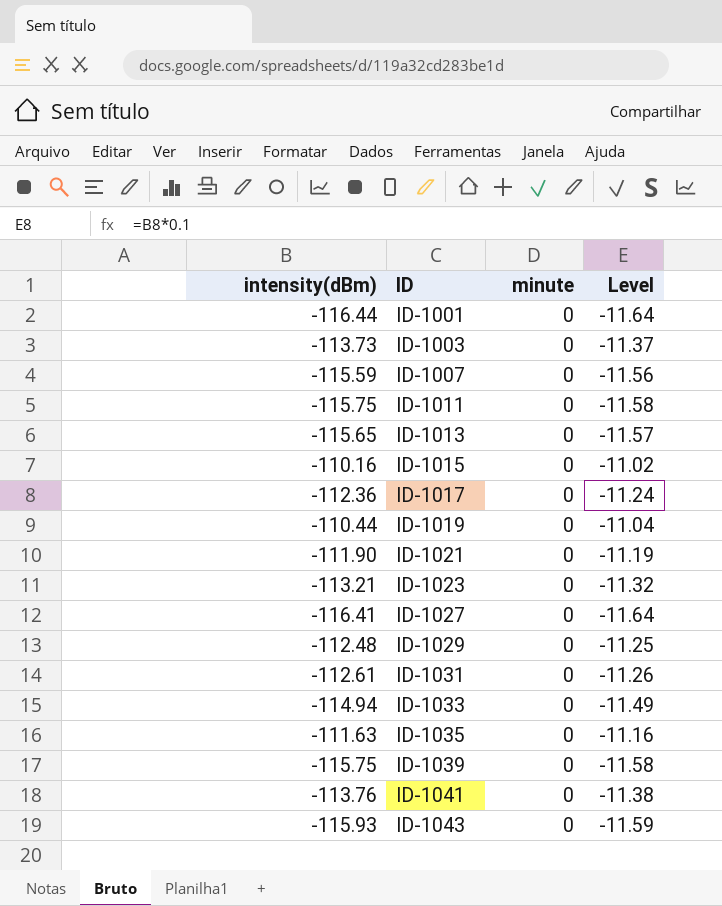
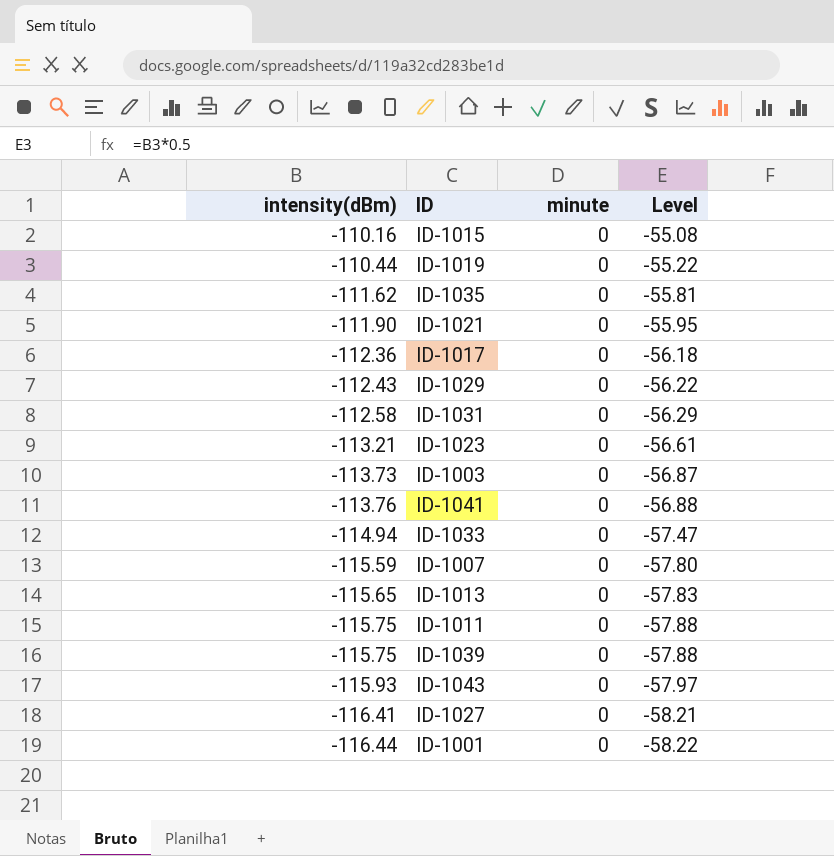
row order: ID ascending -> intensity(dBm) descending
column Level | formula: [intensity(dBm)] * 0.1 -> [intensity(dBm)] * 0.5
ID-1035 | intensity(dBm): -111.63 -> -111.62
ID-1029 | intensity(dBm): -112.48 -> -112.43
ID-1031 | intensity(dBm): -112.61 -> -112.58

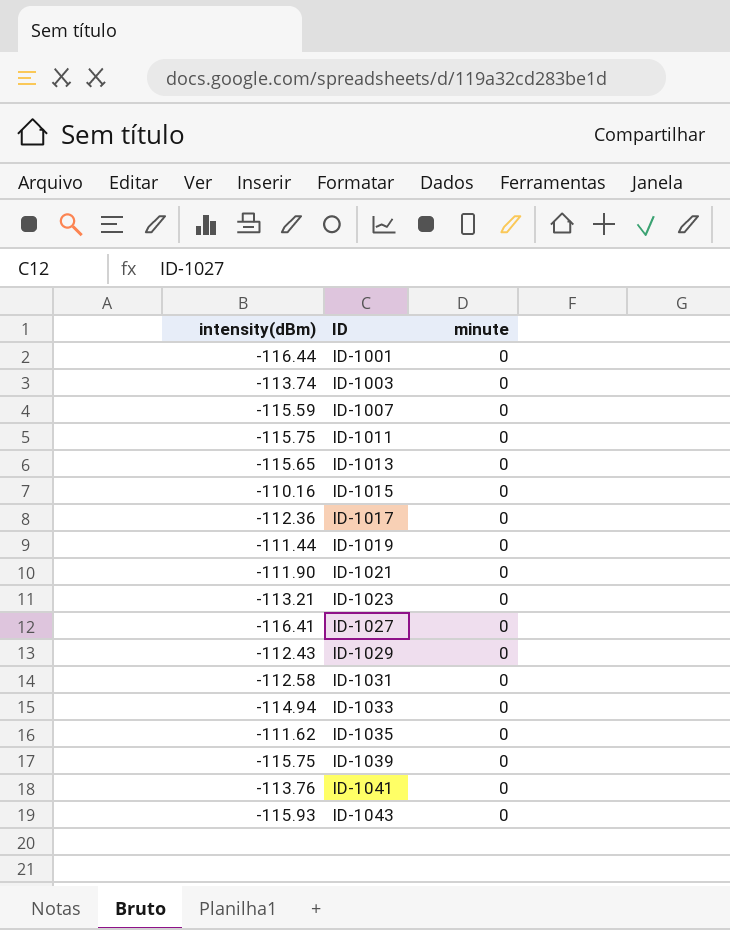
row order: intensity(dBm) descending -> ID ascending
column Level | formula: [intensity(dBm)] * 0.5 -> none
ID-1003 | intensity(dBm): -113.73 -> -113.74
ID-1019 | intensity(dBm): -110.44 -> -111.44

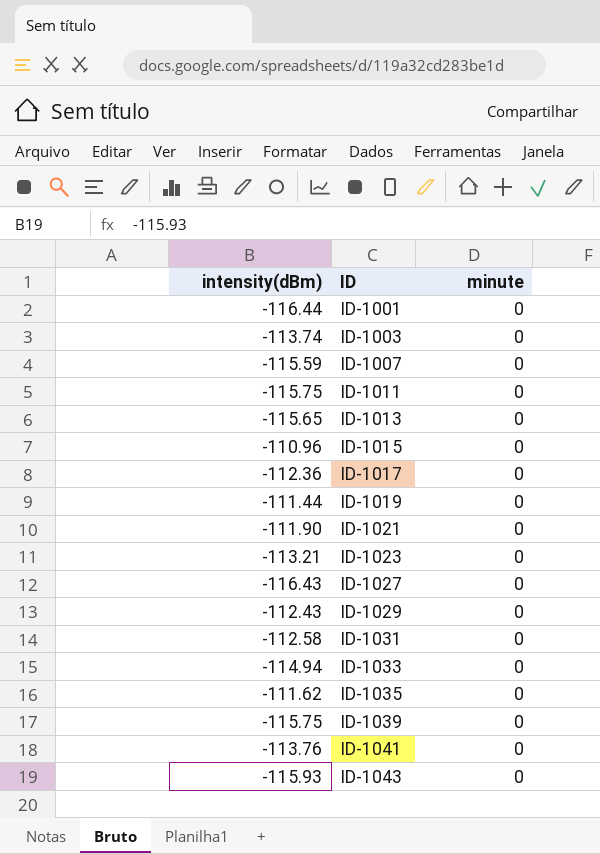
ID-1015 | intensity(dBm): -110.16 -> -110.96
ID-1027 | intensity(dBm): -116.41 -> -116.43

